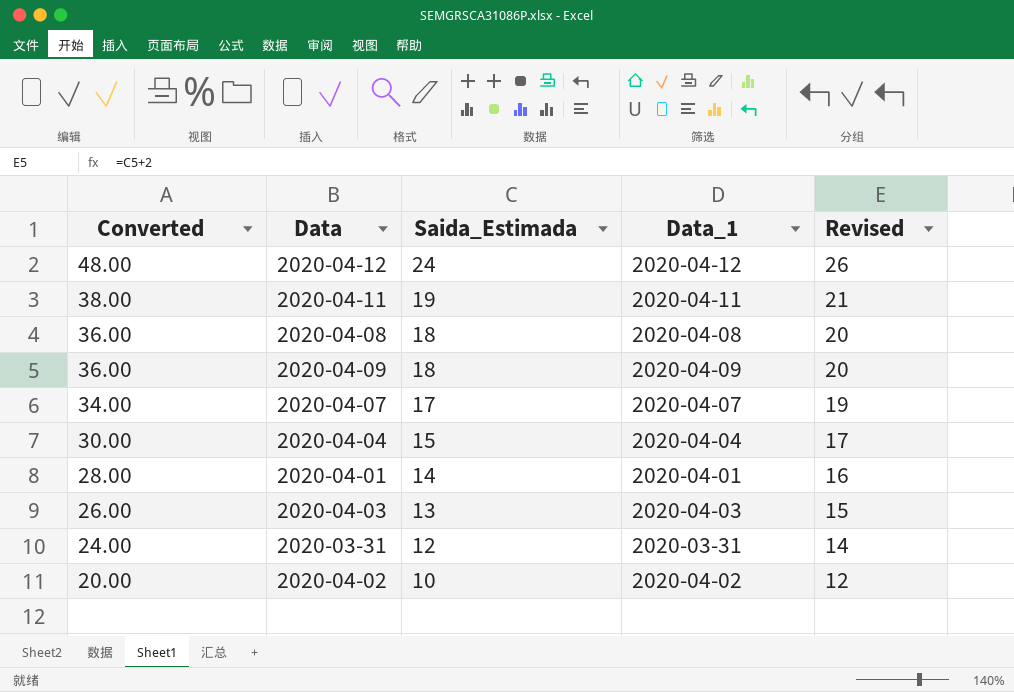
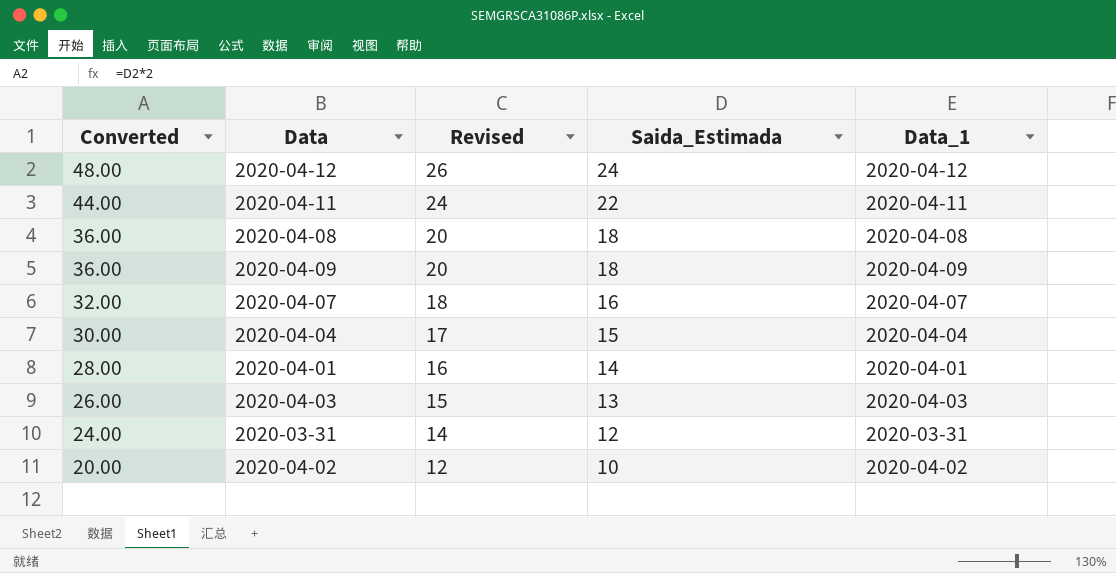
column Revised | position: 5 -> 3
2020-04-11 | Converted: 38.00 -> 44.00
2020-04-11 | Revised: 21 -> 24
2020-04-11 | Saida_Estimada: 19 -> 22
2020-04-07 | Converted: 34.00 -> 32.00
2020-04-07 | Revised: 19 -> 18
2020-04-07 | Saida_Estimada: 17 -> 16

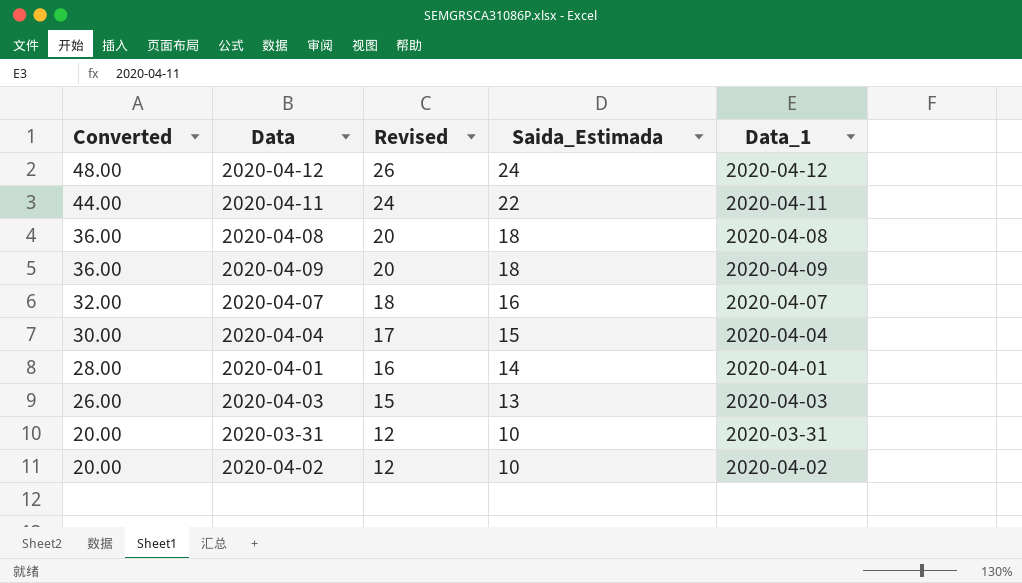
2020-03-31 | Converted: 24.00 -> 20.00
2020-03-31 | Revised: 14 -> 12
2020-03-31 | Saida_Estimada: 12 -> 10

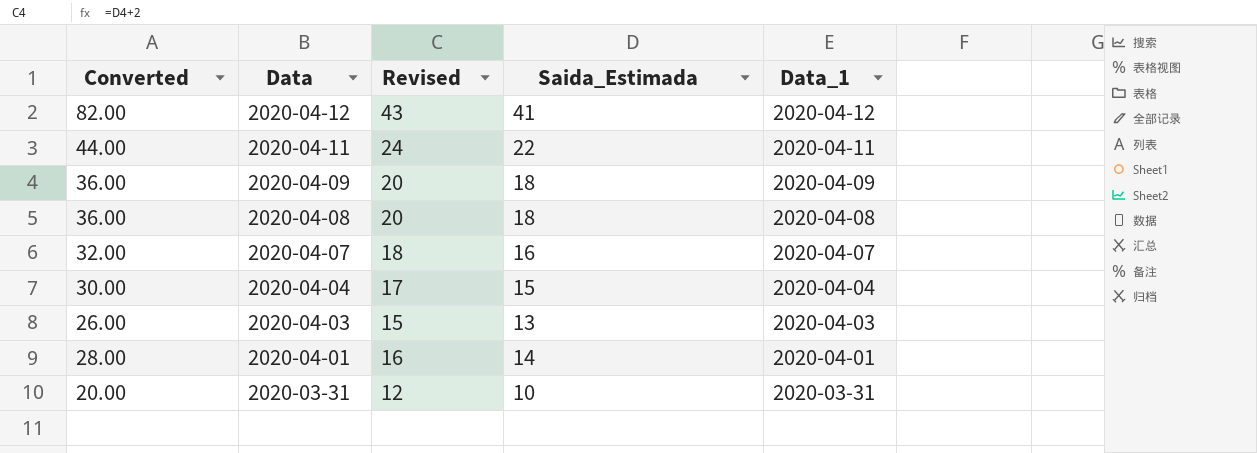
row order: Converted descending -> Data descending
row 2020-04-02: 20.00 | 12 | 10 | 2020-04-02 -> none
2020-04-12 | Converted: 48.00 -> 82.00
2020-04-12 | Revised: 26 -> 43
2020-04-12 | Saida_Estimada: 24 -> 41

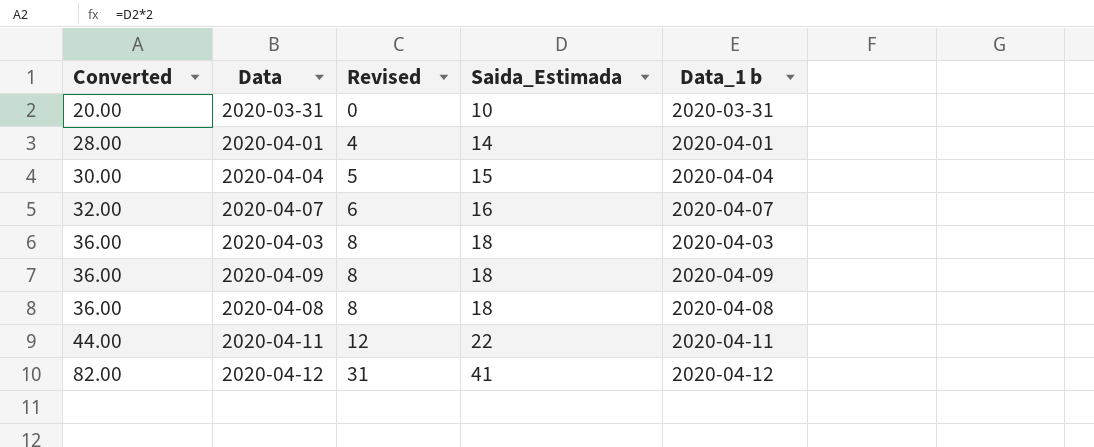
row order: Data descending -> Converted ascending
column Revised | formula: [Saida_Estimada] + 2 -> [Saida_Estimada] - 10
column name: Data_1 -> Data_1 b
2020-04-03 | Converted: 26.00 -> 36.00
2020-04-03 | Saida_Estimada: 13 -> 18

